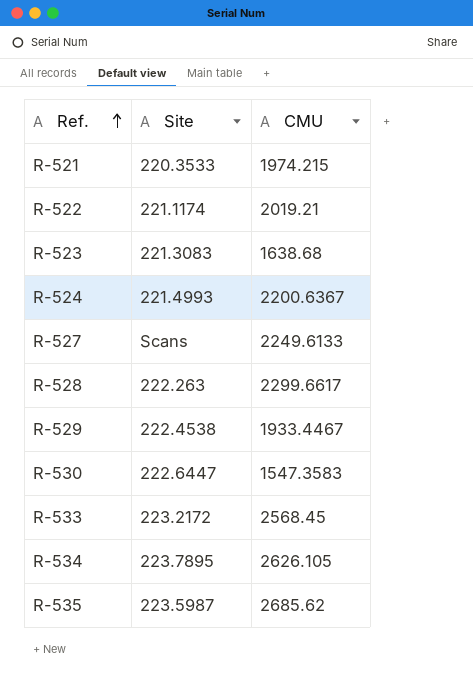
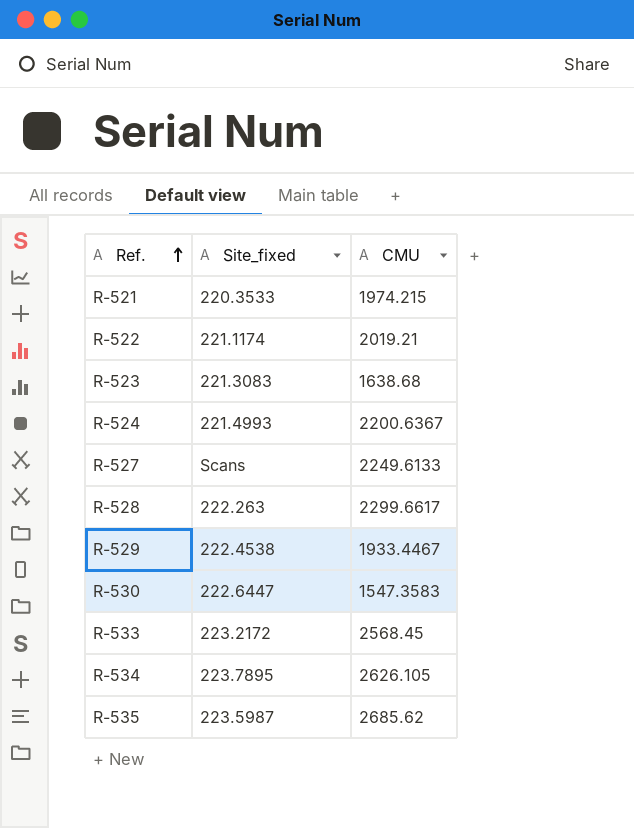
column name: Site -> Site_fixed

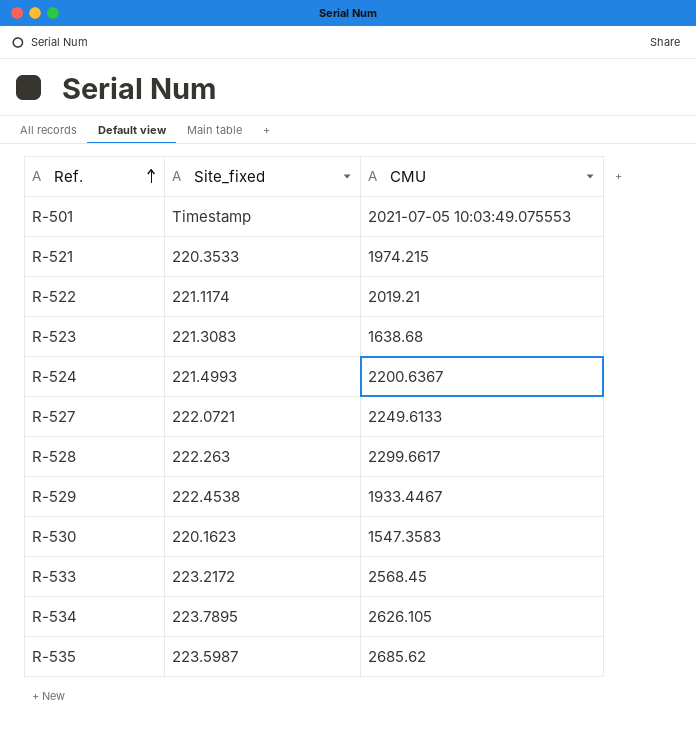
row R-501: none -> Timestamp | 2021-07-05 10:03:49.075553
R-527 | Site_fixed: Scans -> 222.0721
R-530 | Site_fixed: 222.6447 -> 220.1623

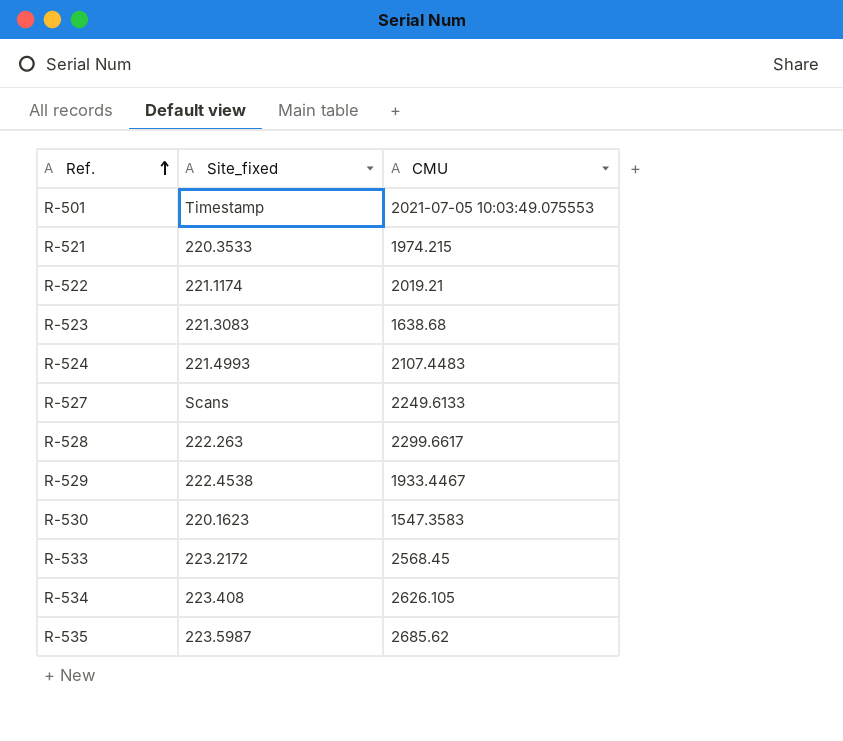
R-524 | CMU: 2200.6367 -> 2107.4483
R-527 | Site_fixed: 222.0721 -> Scans
R-534 | Site_fixed: 223.7895 -> 223.408

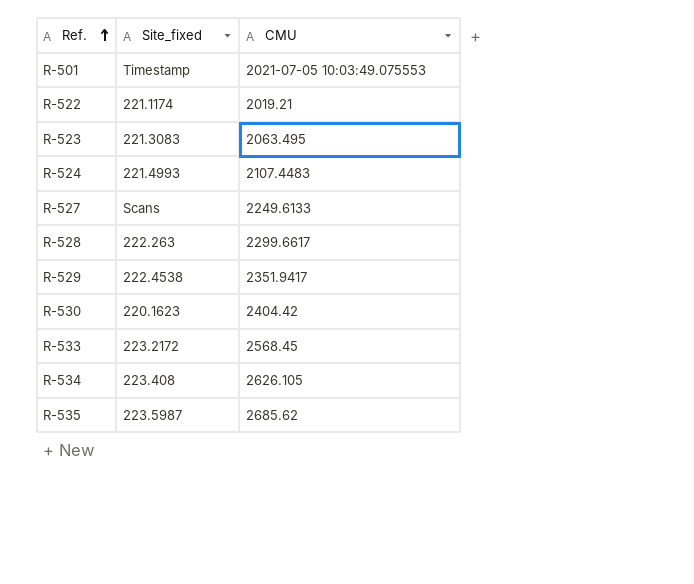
row R-521: 220.3533 | 1974.215 -> none
R-523 | CMU: 1638.68 -> 2063.495
R-529 | CMU: 1933.4467 -> 2351.9417
R-530 | CMU: 1547.3583 -> 2404.42

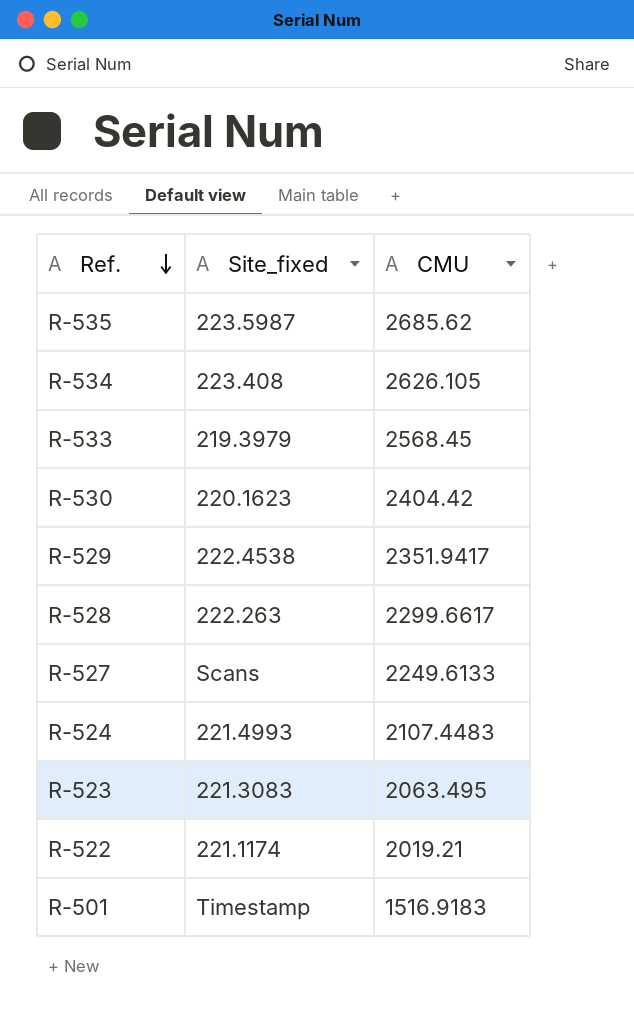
row order: Ref. ascending -> Ref. descending
R-533 | Site_fixed: 223.2172 -> 219.3979
R-501 | CMU: 2021-07-05 10:03:49.075553 -> 1516.9183

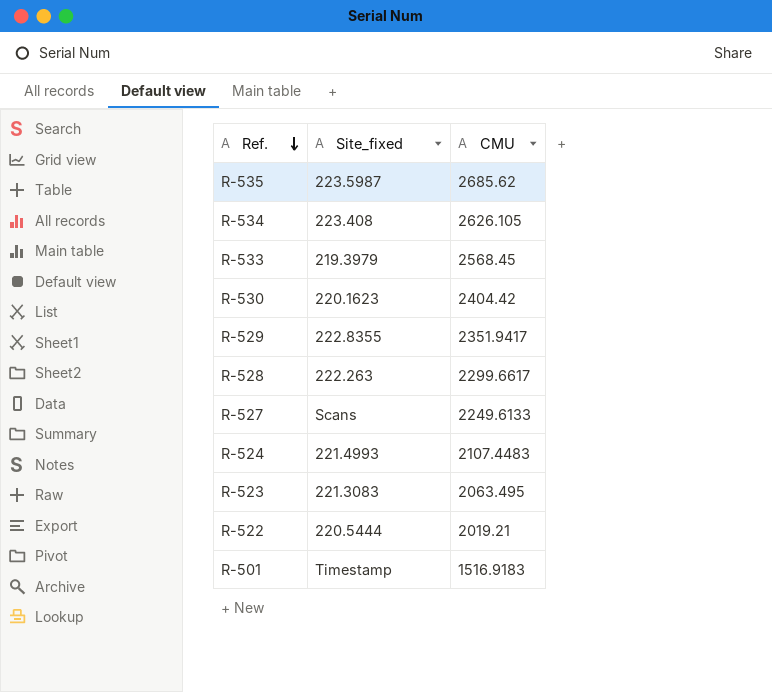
R-529 | Site_fixed: 222.4538 -> 222.8355
R-522 | Site_fixed: 221.1174 -> 220.5444

